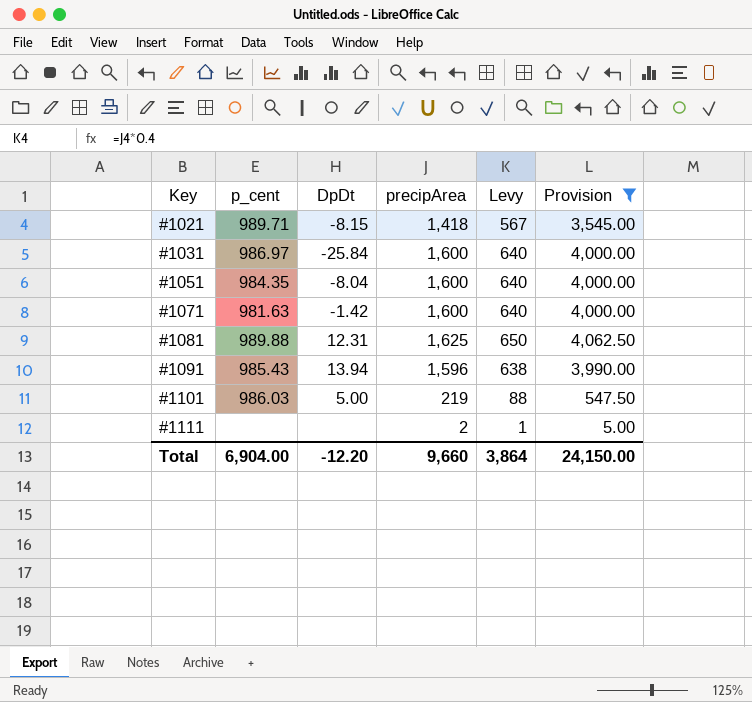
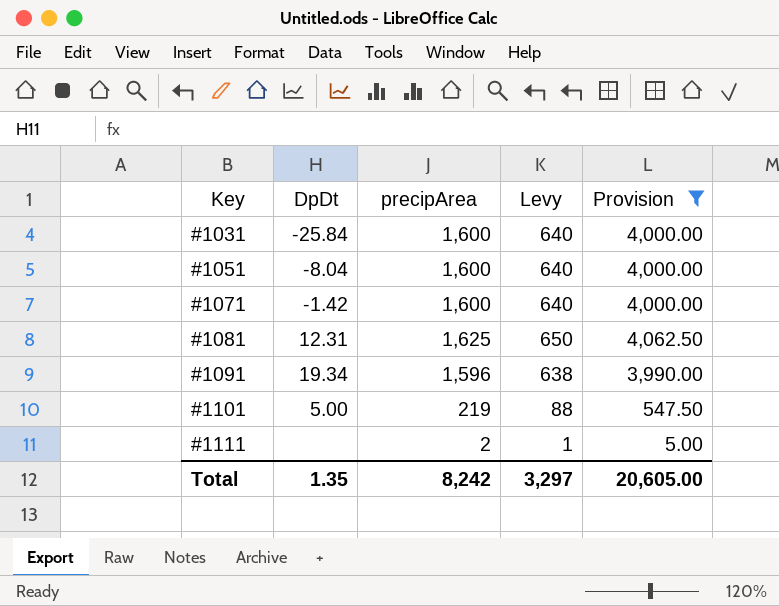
column p_cent | position: 2 -> none
row #1021: 989.71 | -8.15 | 1,418 | 567 | 3,545.00 -> none
#1091 | DpDt: 13.94 -> 19.34
Total | DpDt: -12.20 -> 1.35
Total | precipArea: 9,660 -> 8,242
Total | Levy: 3,864 -> 3,297
Total | Provision: 24,150.00 -> 20,605.00

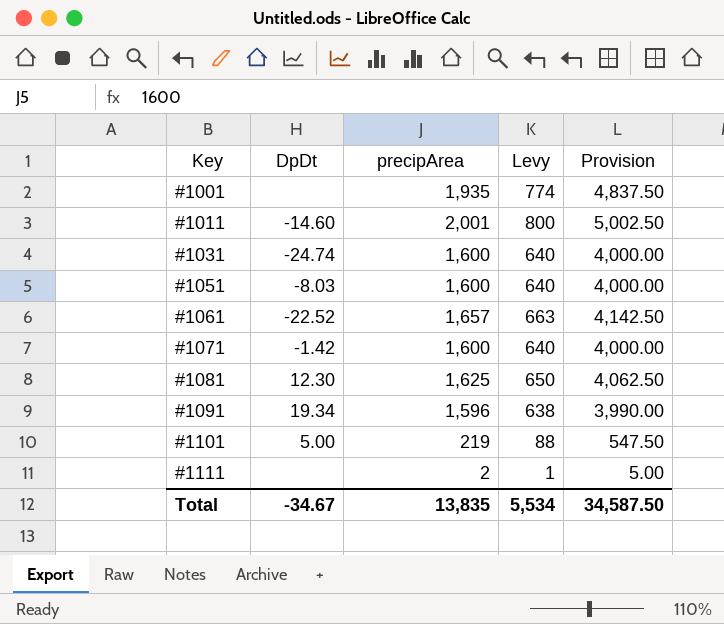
filter: Provision <= 4,062.50 -> none
#1031 | DpDt: -25.84 -> -24.74
#1051 | DpDt: -8.04 -> -8.03
#1081 | DpDt: 12.31 -> 12.30
Total | DpDt: 1.35 -> -34.67
Total | precipArea: 8,242 -> 13,835
Total | Levy: 3,297 -> 5,534
Total | Provision: 20,605.00 -> 34,587.50

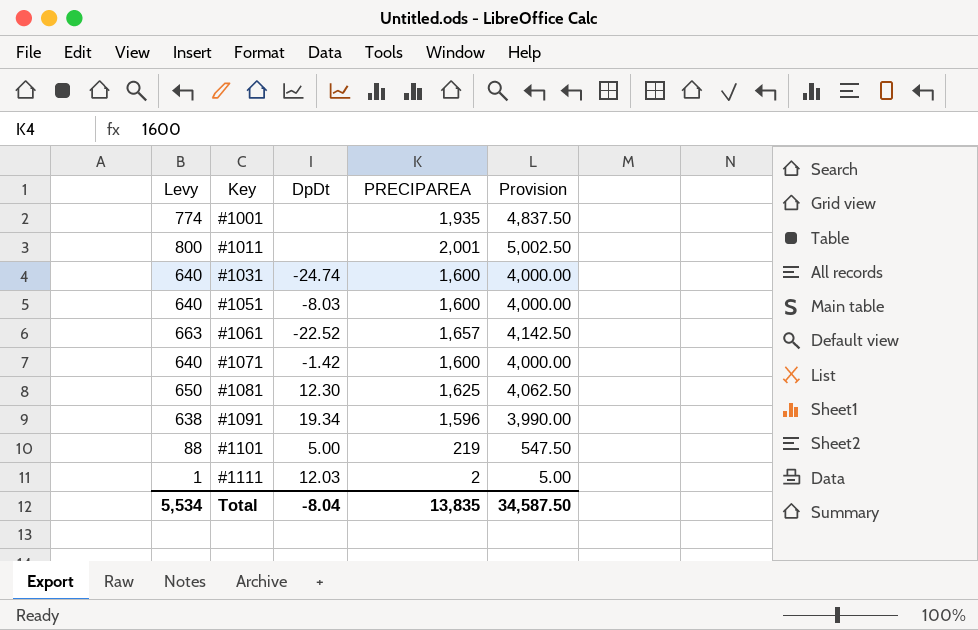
column Levy | position: 4 -> 1
column name: precipArea -> PRECIPAREA
#1011 | DpDt: -14.60 -> none
#1111 | DpDt: none -> 12.03
Total | DpDt: -34.67 -> -8.04

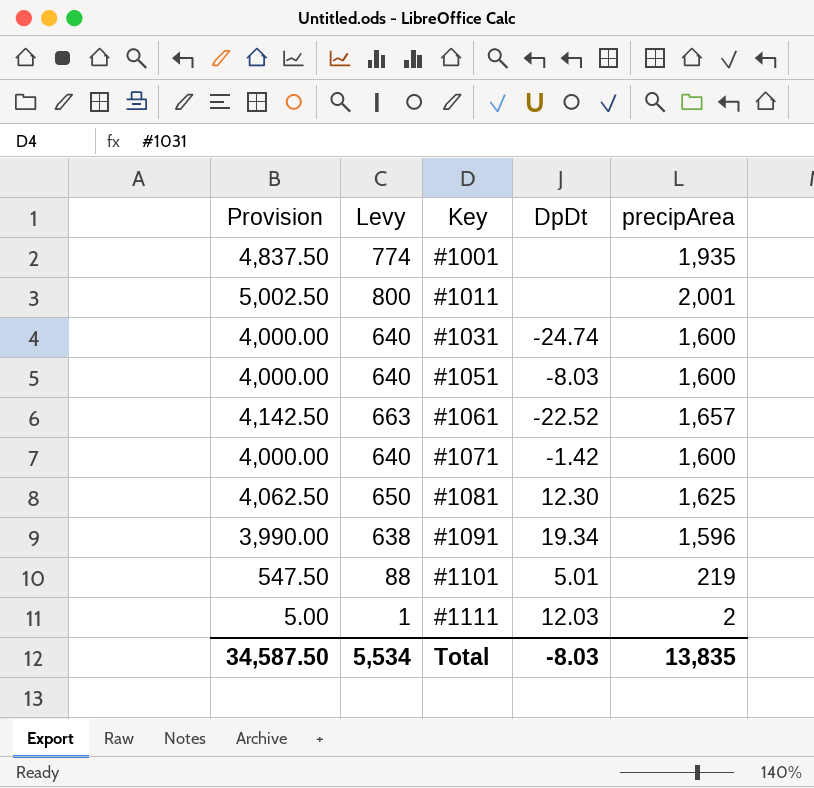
column Provision | position: 5 -> 1
column name: PRECIPAREA -> precipArea
#1101 | DpDt: 5.00 -> 5.01
Total | DpDt: -8.04 -> -8.03

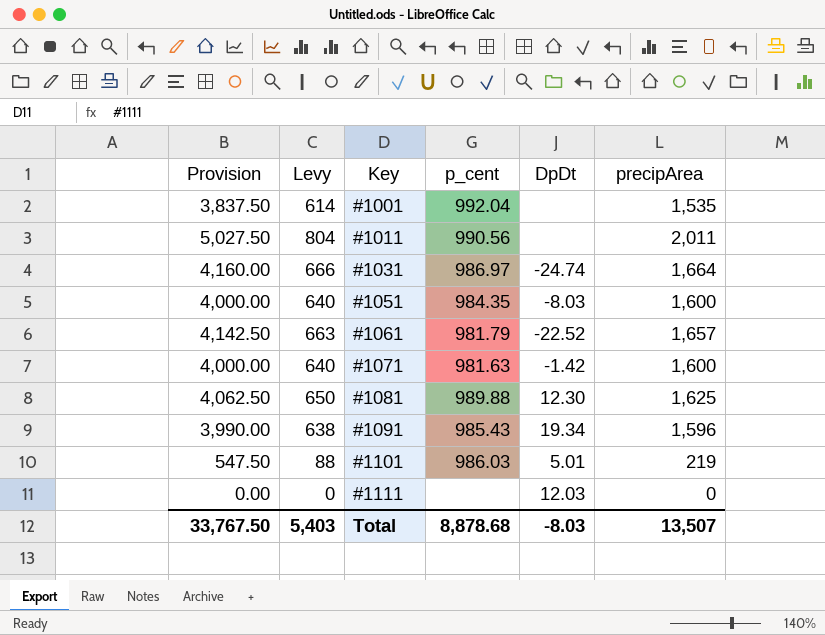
column p_cent | position: none -> 4
#1001 | Provision: 4,837.50 -> 3,837.50
#1001 | Levy: 774 -> 614
#1001 | precipArea: 1,935 -> 1,535
#1011 | Provision: 5,002.50 -> 5,027.50
#1011 | Levy: 800 -> 804
#1011 | precipArea: 2,001 -> 2,011
#1031 | Provision: 4,000.00 -> 4,160.00
#1031 | Levy: 640 -> 666
#1031 | precipArea: 1,600 -> 1,664
#1111 | Provision: 5.00 -> 0.00
#1111 | Levy: 1 -> 0
#1111 | precipArea: 2 -> 0
Total | Provision: 34,587.50 -> 33,767.50
Total | Levy: 5,534 -> 5,403
Total | precipArea: 13,835 -> 13,507

